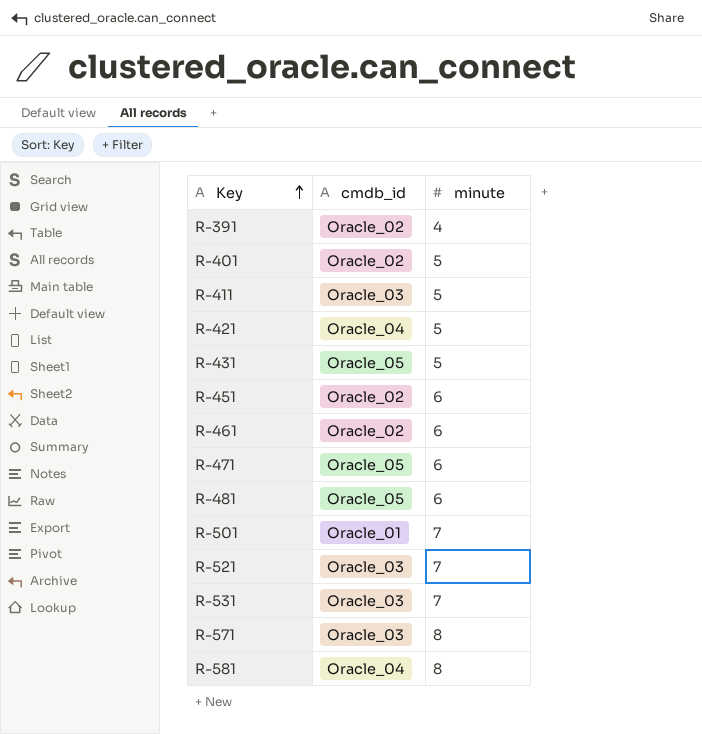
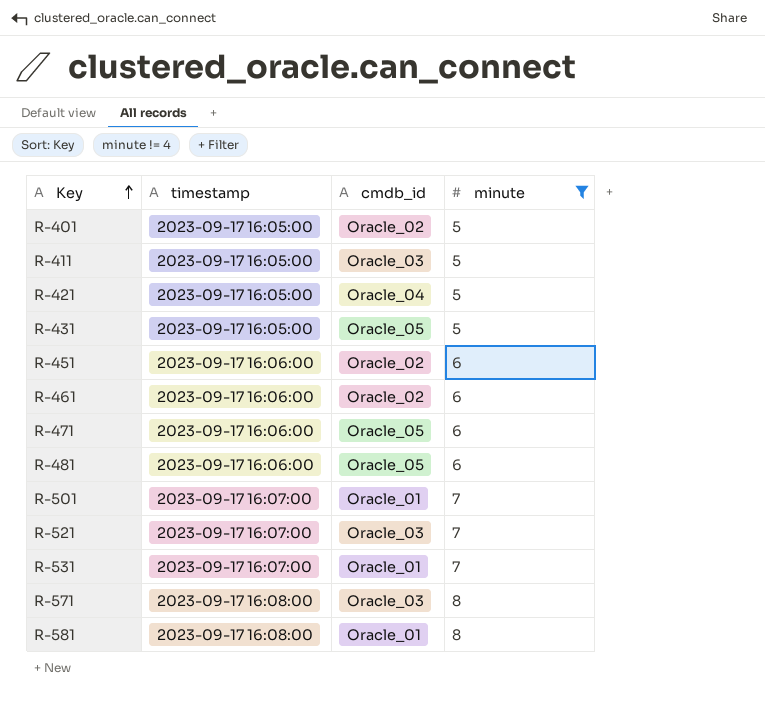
filter: none -> minute != 4
column timestamp | position: none -> 2
R-531 | cmdb_id: Oracle_03 -> Oracle_01
R-581 | cmdb_id: Oracle_04 -> Oracle_01

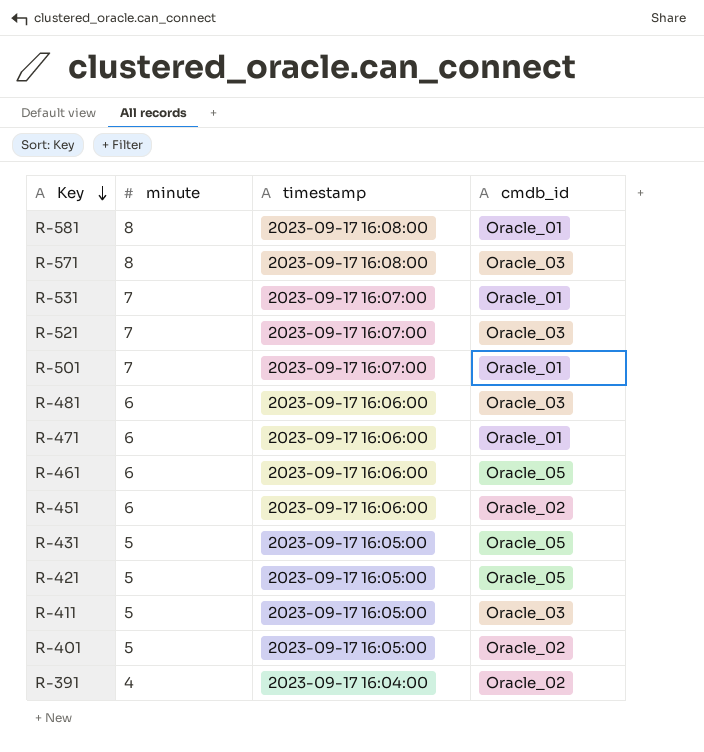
filter: minute != 4 -> none
row order: Key ascending -> Key descending
column minute | position: 4 -> 2
R-481 | cmdb_id: Oracle_05 -> Oracle_03
R-471 | cmdb_id: Oracle_05 -> Oracle_01
R-461 | cmdb_id: Oracle_02 -> Oracle_05
R-421 | cmdb_id: Oracle_04 -> Oracle_05

